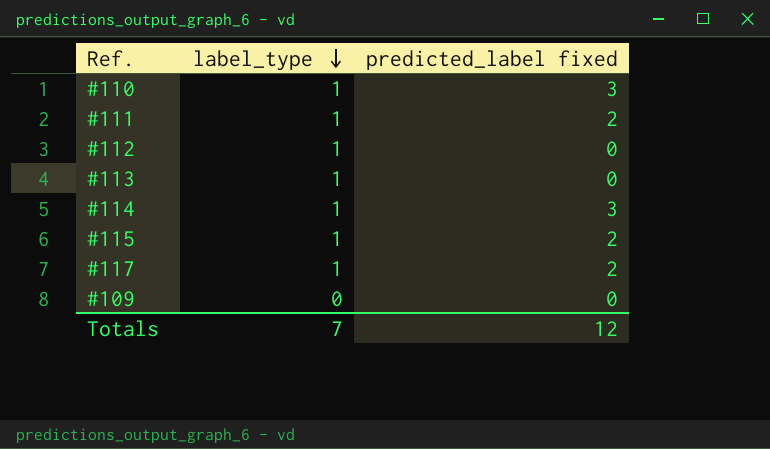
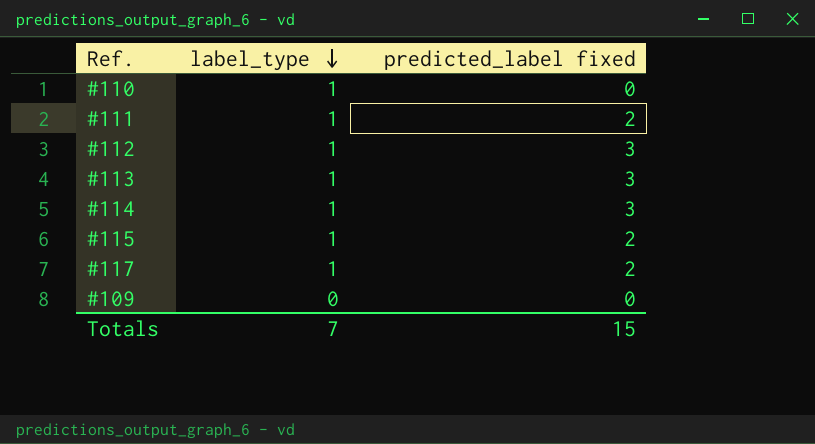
#110 | predicted_label fixed: 3 -> 0
#112 | predicted_label fixed: 0 -> 3
#113 | predicted_label fixed: 0 -> 3
Totals | predicted_label fixed: 12 -> 15

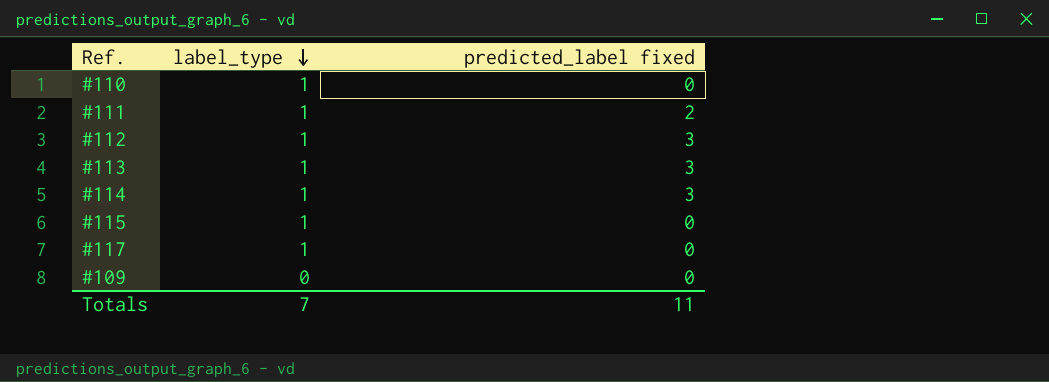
#115 | predicted_label fixed: 2 -> 0
#117 | predicted_label fixed: 2 -> 0
Totals | predicted_label fixed: 15 -> 11

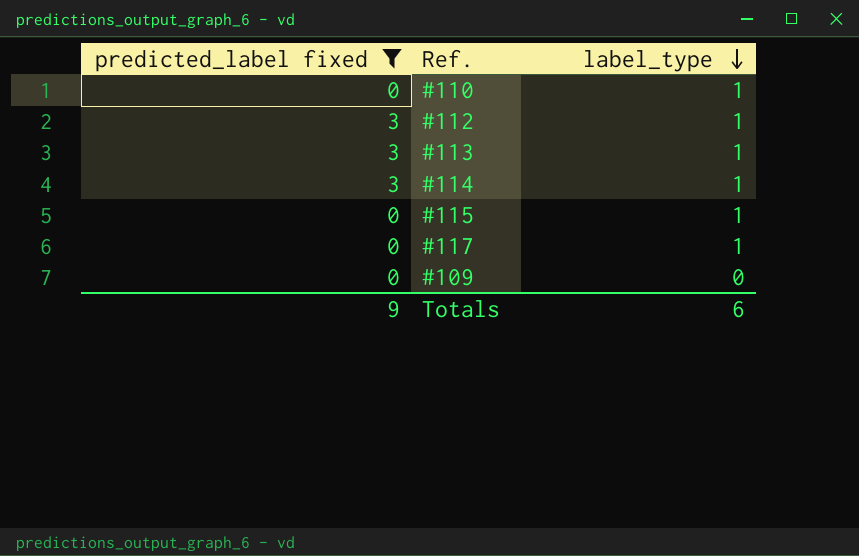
filter: none -> predicted_label fixed != 2
column predicted_label fixed | position: 3 -> 1
Totals | predicted_label fixed: 11 -> 9
Totals | label_type: 7 -> 6

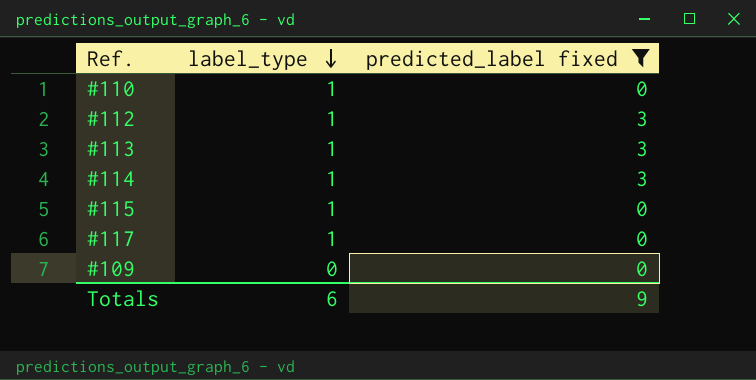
column predicted_label fixed | position: 1 -> 3

